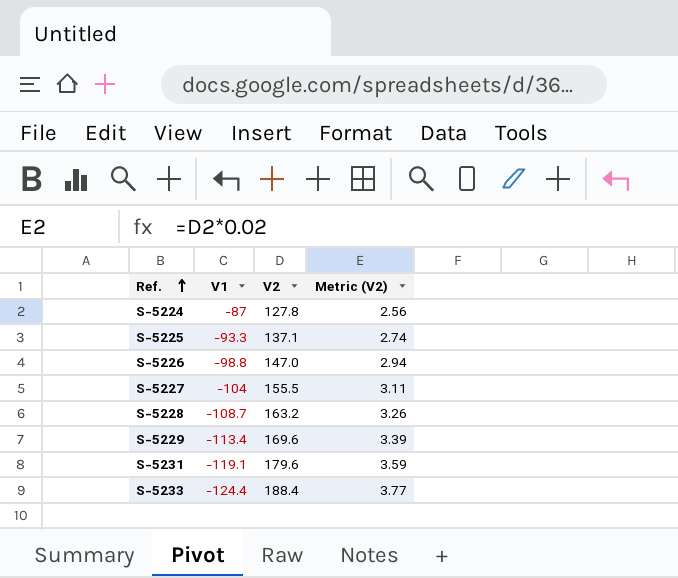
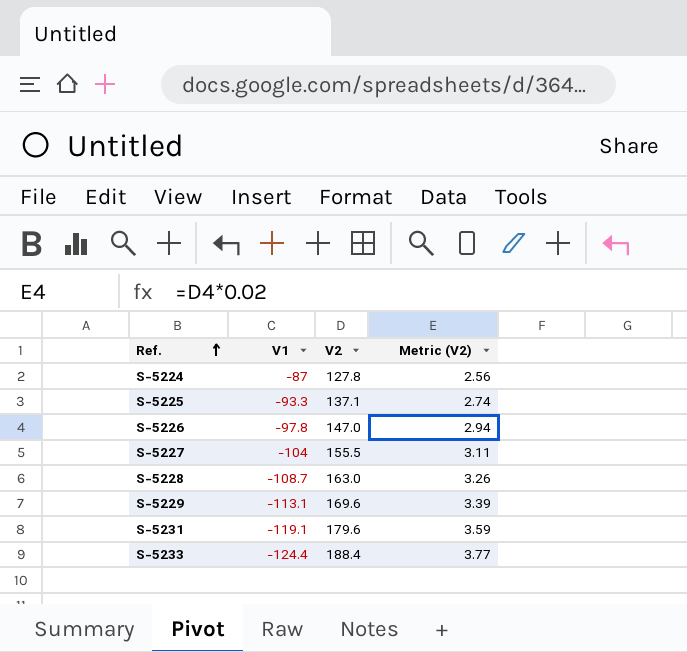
S-5226 | V1: -98.8 -> -97.8
S-5228 | V2: 163.2 -> 163.0
S-5229 | V1: -113.4 -> -113.1

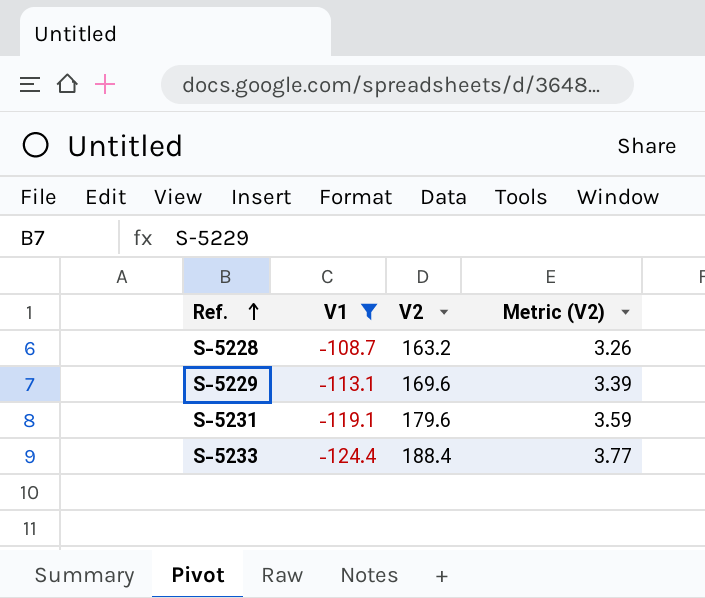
filter: none -> V1 <= -108.7
S-5228 | V2: 163.0 -> 163.2

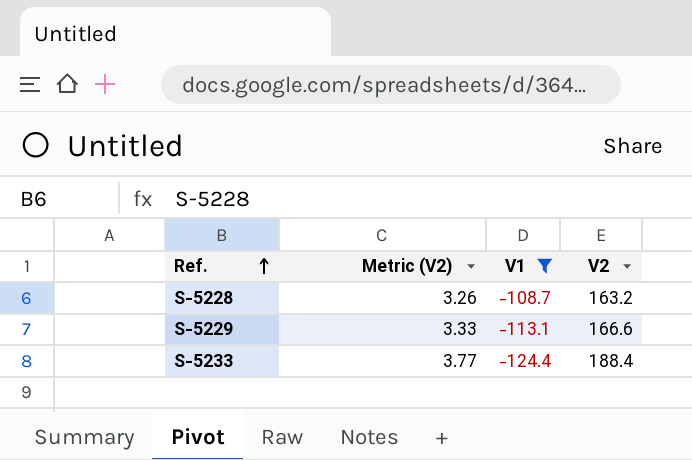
column Metric (V2) | position: 4 -> 2
row S-5231: -119.1 | 179.6 | 3.59 -> none
S-5229 | Metric (V2): 3.39 -> 3.33
S-5229 | V2: 169.6 -> 166.6

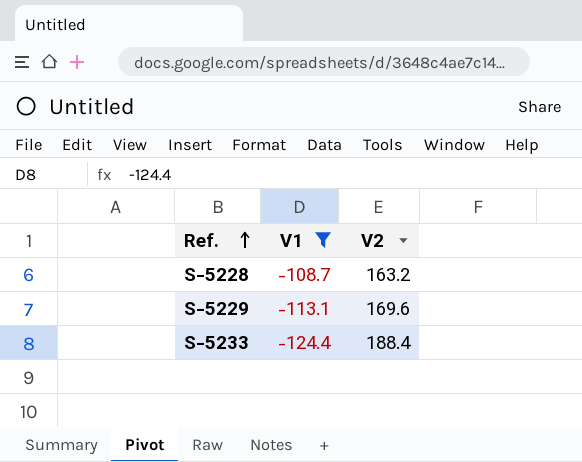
column Metric (V2) | formula: [V2] * 0.02 -> none
S-5229 | V2: 166.6 -> 169.6

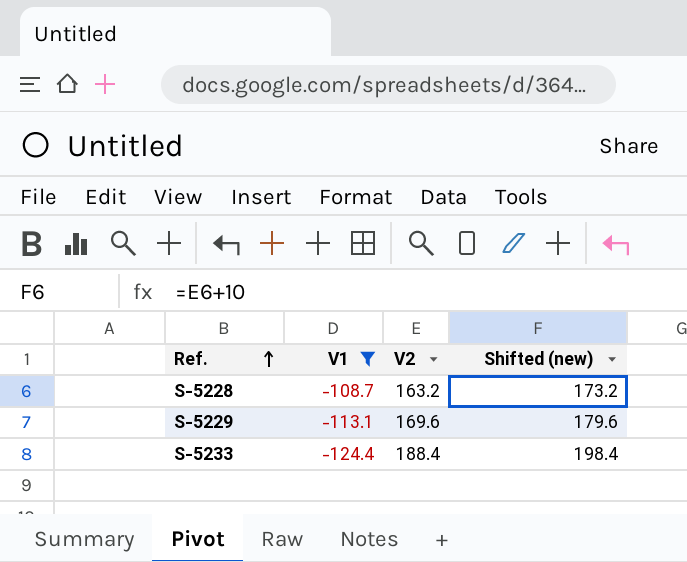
column Shifted (new) | formula: none -> [V2] + 10

